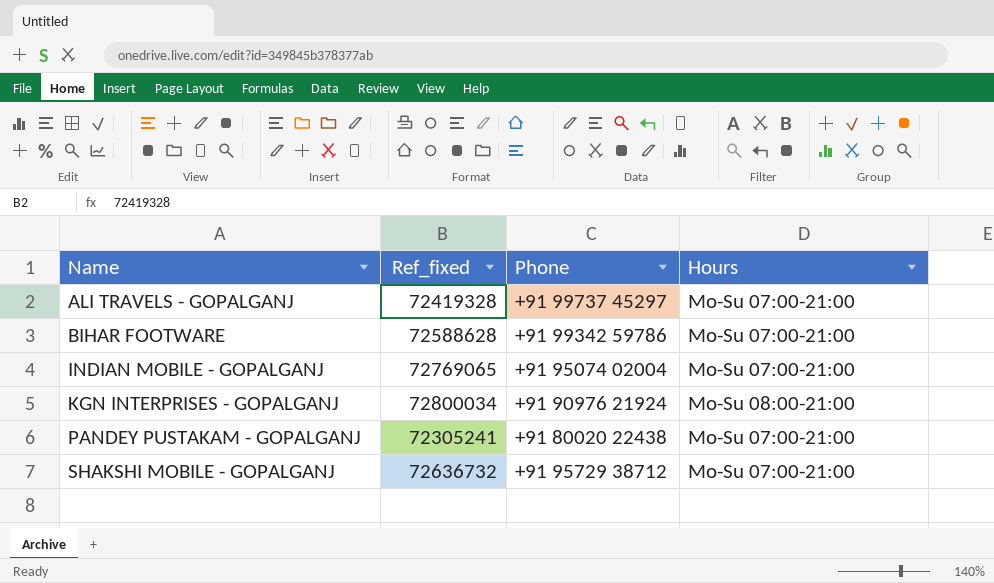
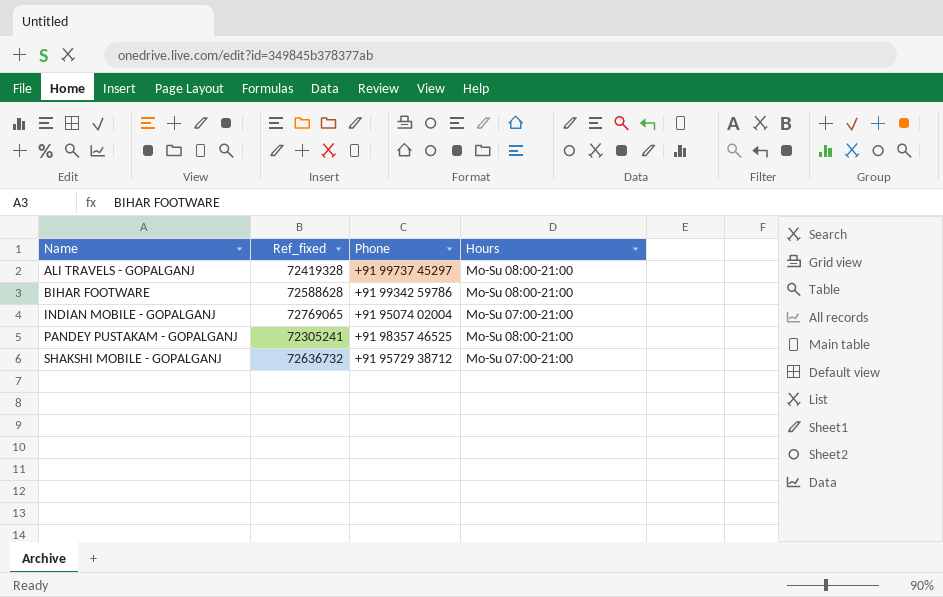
row KGN INTERPRISES - GOPALGANJ: 72800034 | +91 90976 21924 | Mo-Su 08:00-21:00 -> none
ALI TRAVELS - GOPALGANJ | Hours: Mo-Su 07:00-21:00 -> Mo-Su 08:00-21:00
BIHAR FOOTWARE | Hours: Mo-Su 07:00-21:00 -> Mo-Su 08:00-21:00
PANDEY PUSTAKAM - GOPALGANJ | Phone: +91 80020 22438 -> +91 98357 46525
PANDEY PUSTAKAM - GOPALGANJ | Hours: Mo-Su 07:00-21:00 -> Mo-Su 08:00-21:00

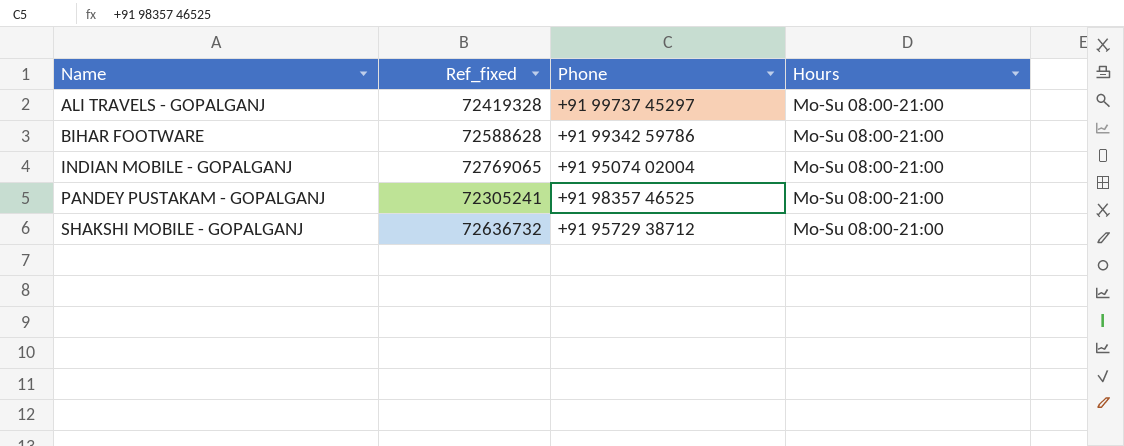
INDIAN MOBILE - GOPALGANJ | Hours: Mo-Su 07:00-21:00 -> Mo-Su 08:00-21:00
SHAKSHI MOBILE - GOPALGANJ | Hours: Mo-Su 07:00-21:00 -> Mo-Su 08:00-21:00

